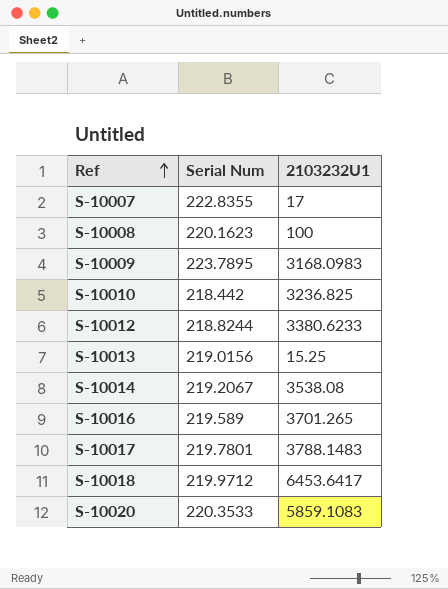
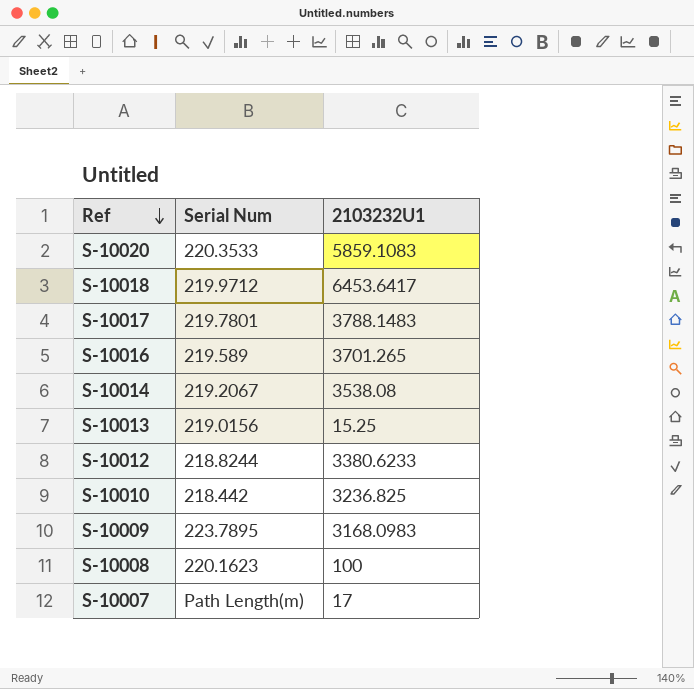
row order: Ref ascending -> Ref descending
S-10007 | Serial Num: 222.8355 -> Path Length(m)

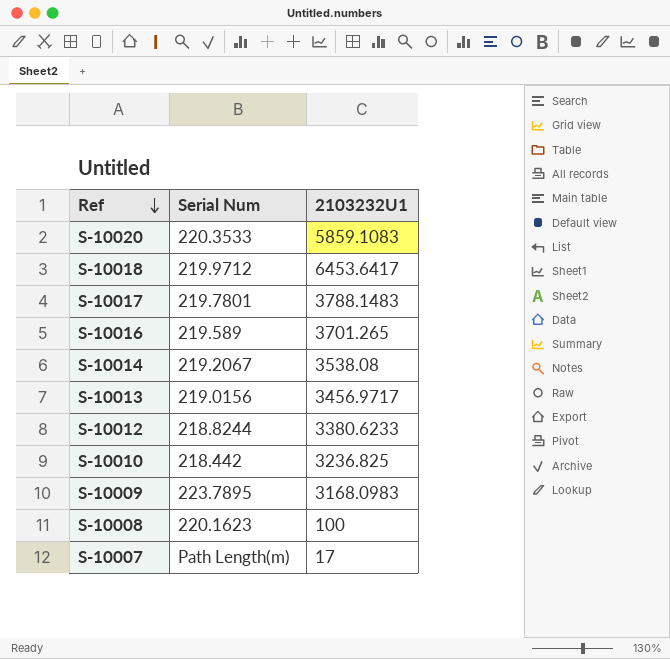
S-10013 | 2103232U1: 15.25 -> 3456.9717

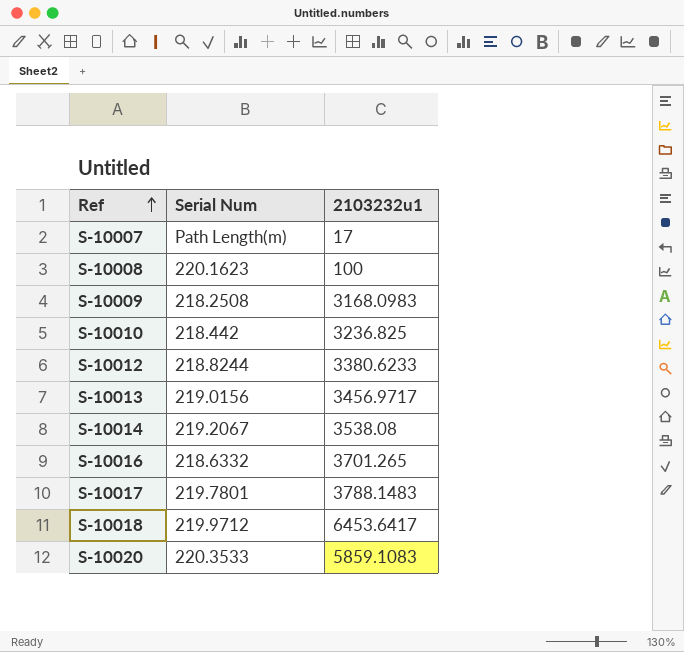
row order: Ref descending -> Ref ascending
column name: 2103232U1 -> 2103232u1
S-10009 | Serial Num: 223.7895 -> 218.2508
S-10016 | Serial Num: 219.589 -> 218.6332

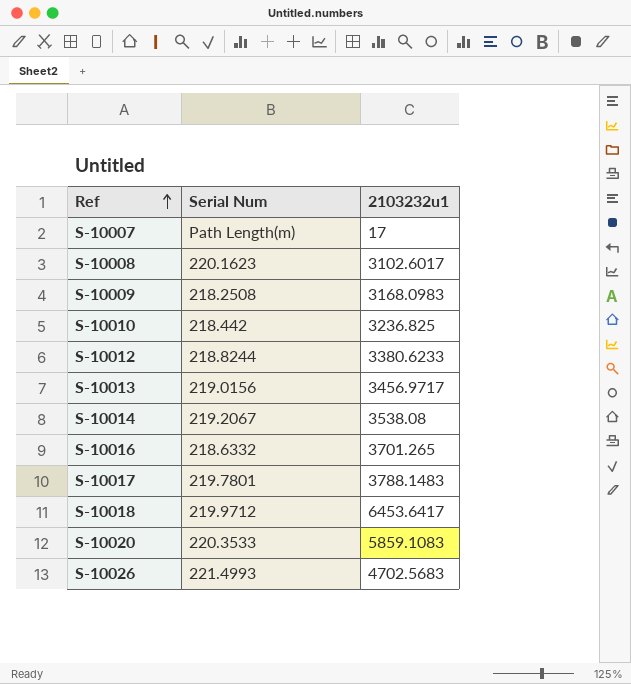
S-10008 | 2103232u1: 100 -> 3102.6017
row S-10026: none -> 221.4993 | 4702.5683

